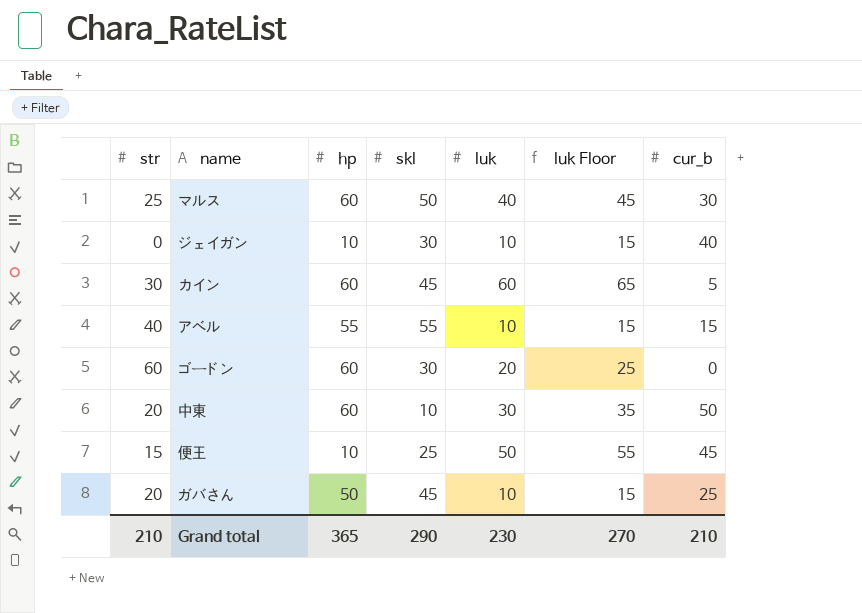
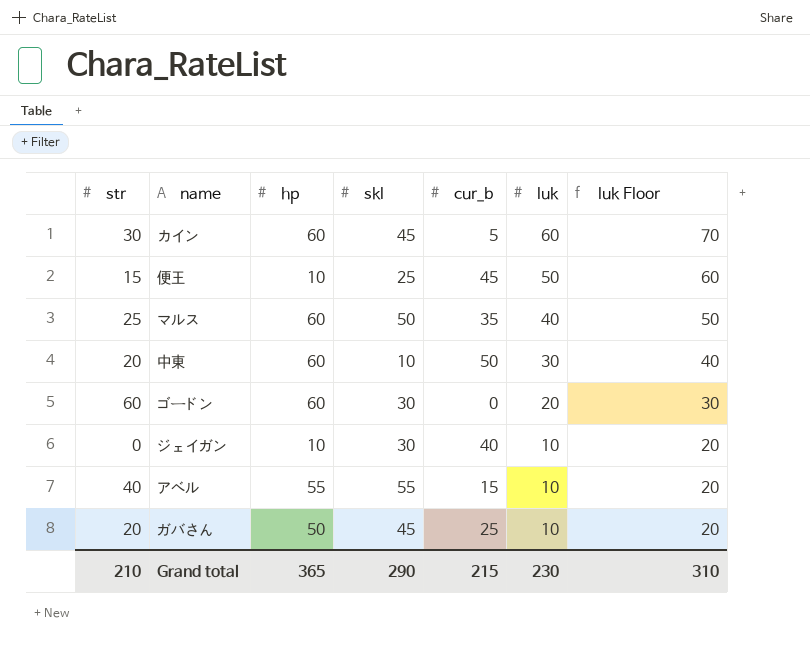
row order: none -> luk descending
column cur_b | position: 7 -> 5
column luk Floor | formula: [luk] + 5 -> [luk] + 10
マルス | cur_b: 30 -> 35
Grand total | cur_b: 210 -> 215
Grand total | luk Floor: 270 -> 310

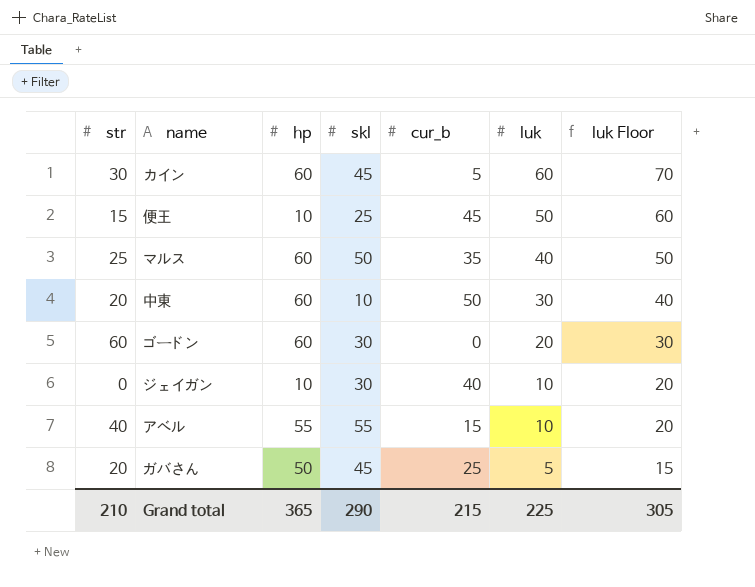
ガバさん | luk: 10 -> 5
ガバさん | luk Floor: 20 -> 15
Grand total | luk: 230 -> 225
Grand total | luk Floor: 310 -> 305

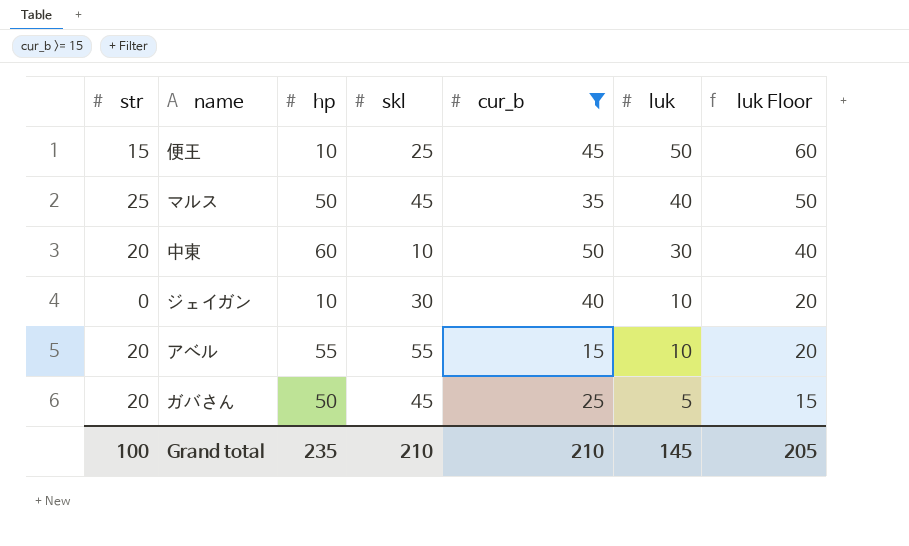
filter: none -> cur_b >= 15
マルス | hp: 60 -> 50
マルス | skl: 50 -> 45
アベル | str: 40 -> 20
Grand total | str: 210 -> 100
Grand total | hp: 365 -> 235
Grand total | skl: 290 -> 210
Grand total | cur_b: 215 -> 210
Grand total | luk: 225 -> 145
Grand total | luk Floor: 305 -> 205

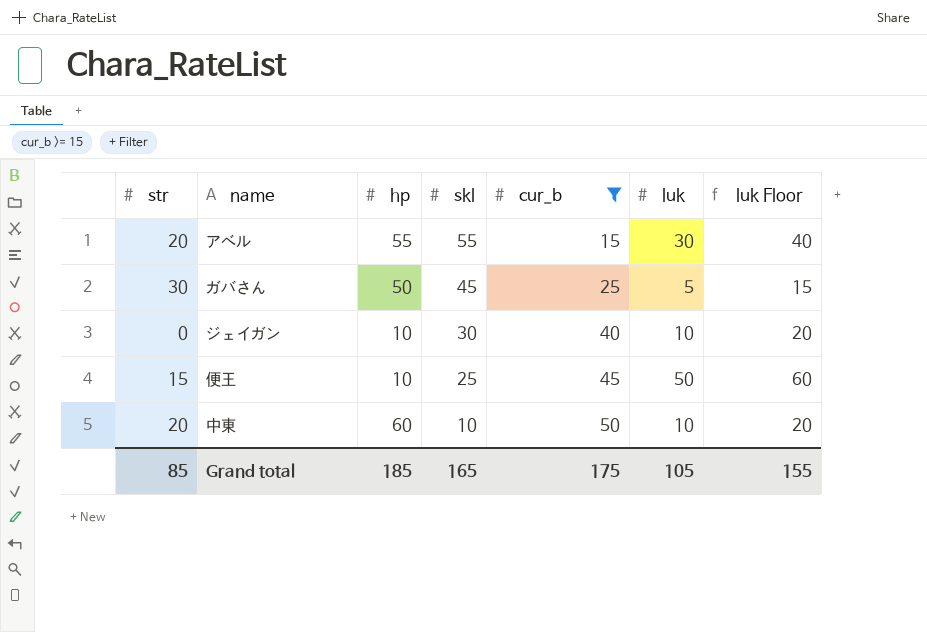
row order: luk descending -> skl descending
row マルス: 25 | 50 | 45 | 35 | 40 | 50 -> none
アベル | luk: 10 -> 30
アベル | luk Floor: 20 -> 40
ガバさん | str: 20 -> 30
中東 | luk: 30 -> 10
中東 | luk Floor: 40 -> 20
Grand total | str: 100 -> 85
Grand total | hp: 235 -> 185
Grand total | skl: 210 -> 165
Grand total | cur_b: 210 -> 175
Grand total | luk: 145 -> 105
Grand total | luk Floor: 205 -> 155

